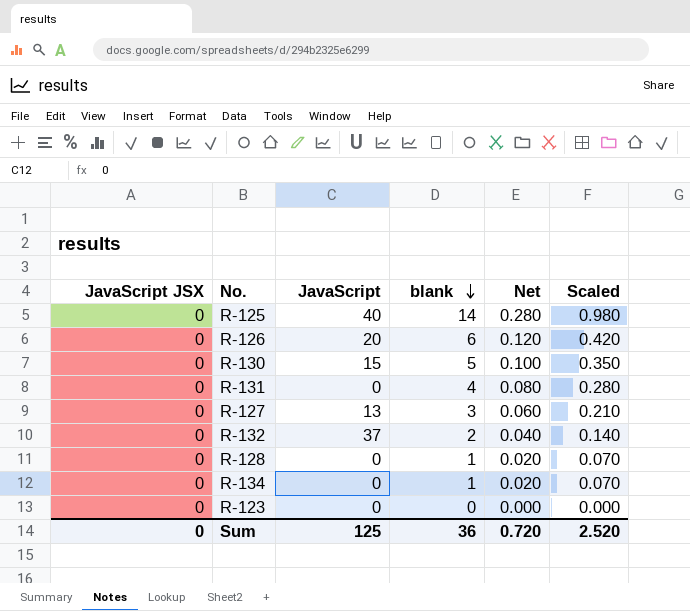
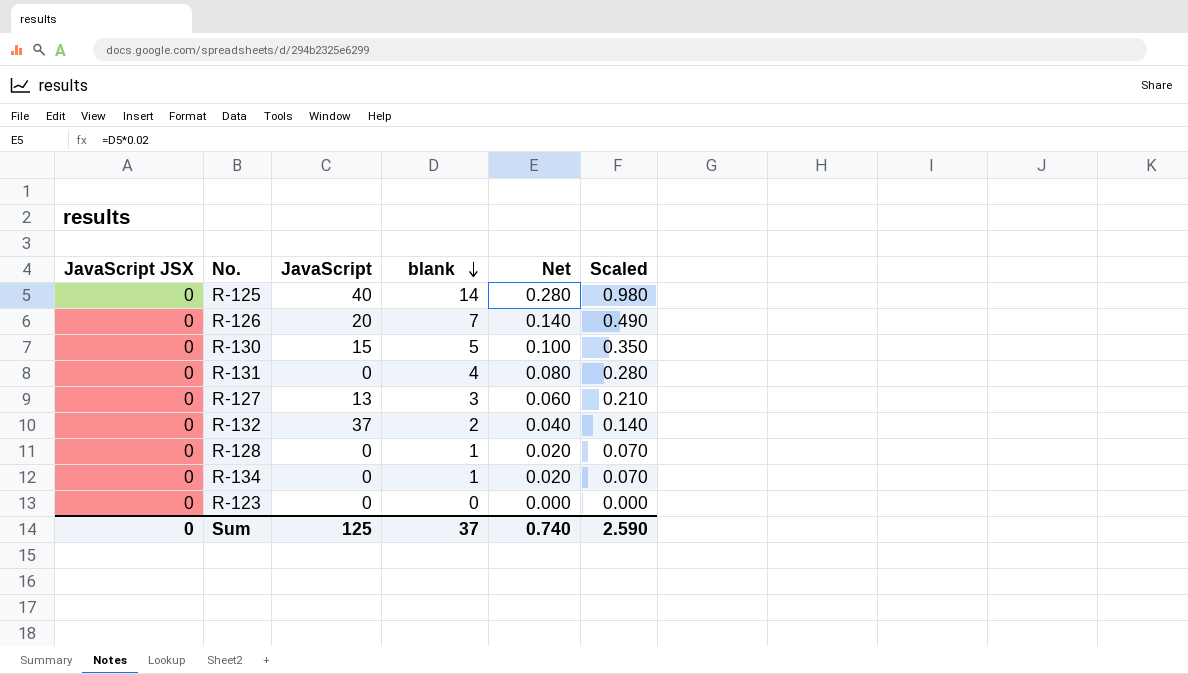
R-126 | blank: 6 -> 7
R-126 | Net: 0.120 -> 0.140
R-126 | Scaled: 0.420 -> 0.490
Sum | blank: 36 -> 37
Sum | Net: 0.720 -> 0.740
Sum | Scaled: 2.520 -> 2.590

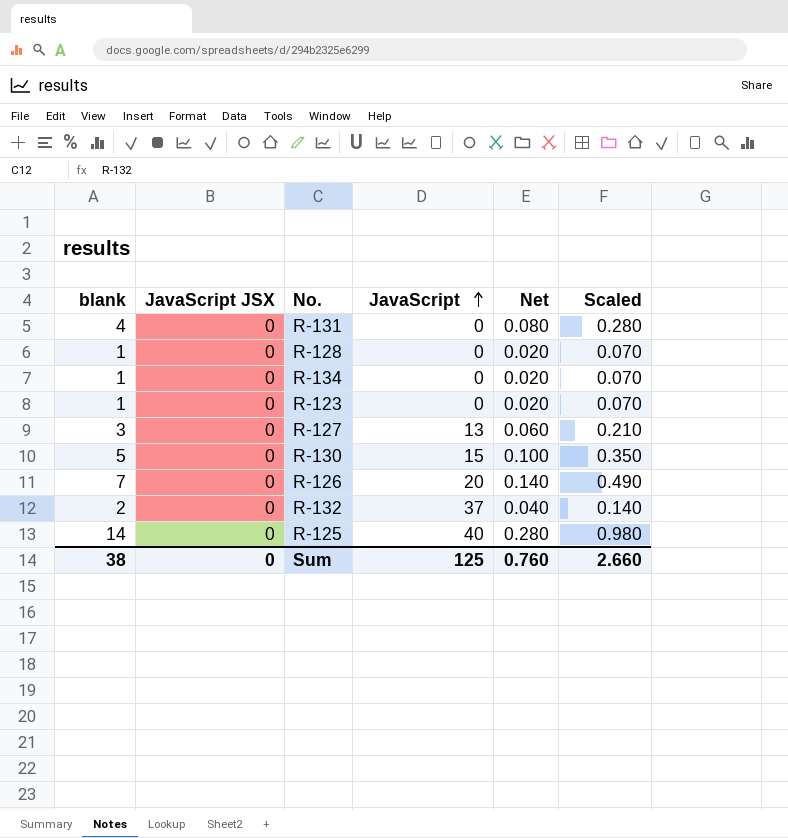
row order: blank descending -> JavaScript ascending
column blank | position: 4 -> 1
R-123 | blank: 0 -> 1
R-123 | Net: 0.000 -> 0.020
R-123 | Scaled: 0.000 -> 0.070
Sum | blank: 37 -> 38
Sum | Net: 0.740 -> 0.760
Sum | Scaled: 2.590 -> 2.660

